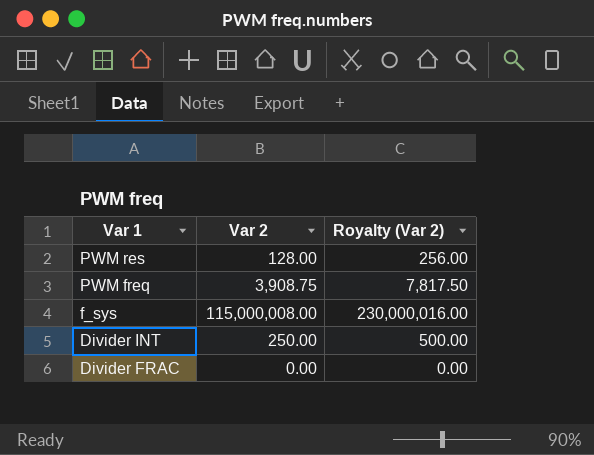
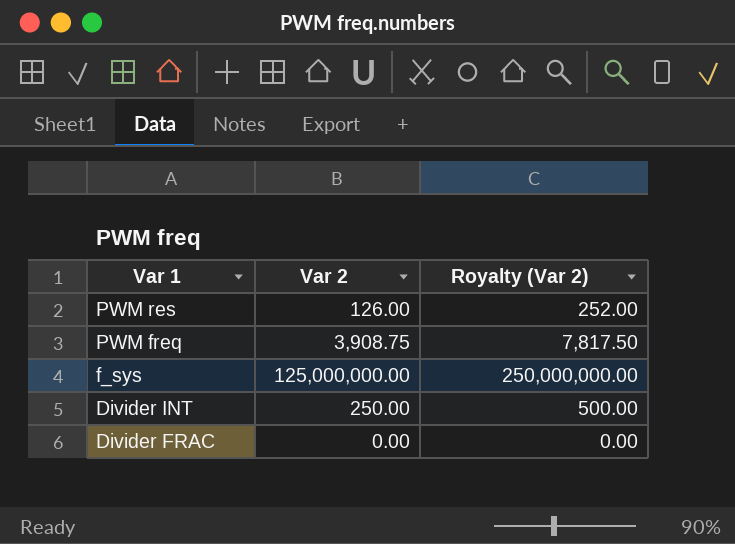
PWM res | Var 2: 128.00 -> 126.00
PWM res | Royalty (Var 2): 256.00 -> 252.00
f_sys | Var 2: 115,000,008.00 -> 125,000,000.00
f_sys | Royalty (Var 2): 230,000,016.00 -> 250,000,000.00

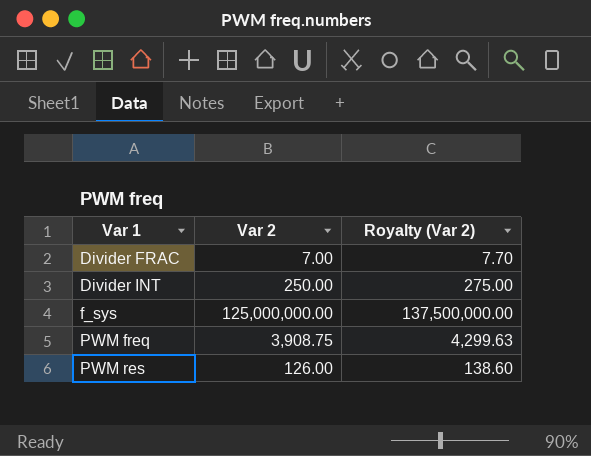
row order: Var 1 descending -> Var 1 ascending
column Royalty (Var 2) | formula: [Var 2] * 2 -> [Var 2] * 1.1
Divider FRAC | Var 2: 0.00 -> 7.00

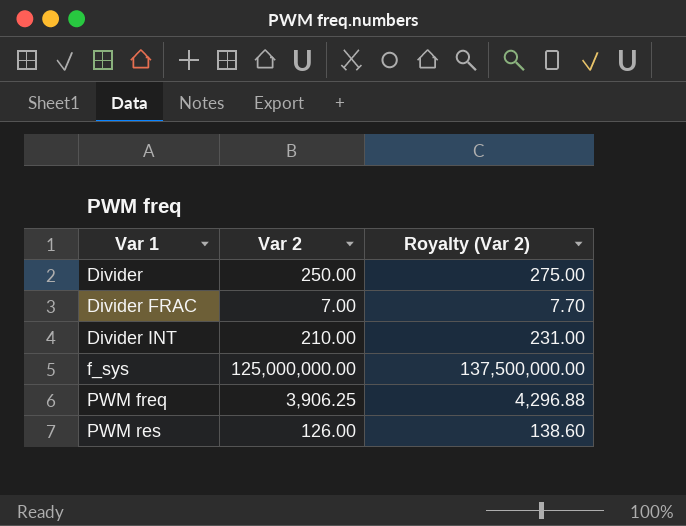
row Divider: none -> 250.00 | 275.00
Divider INT | Var 2: 250.00 -> 210.00
Divider INT | Royalty (Var 2): 275.00 -> 231.00
PWM freq | Var 2: 3,908.75 -> 3,906.25
PWM freq | Royalty (Var 2): 4,299.63 -> 4,296.88

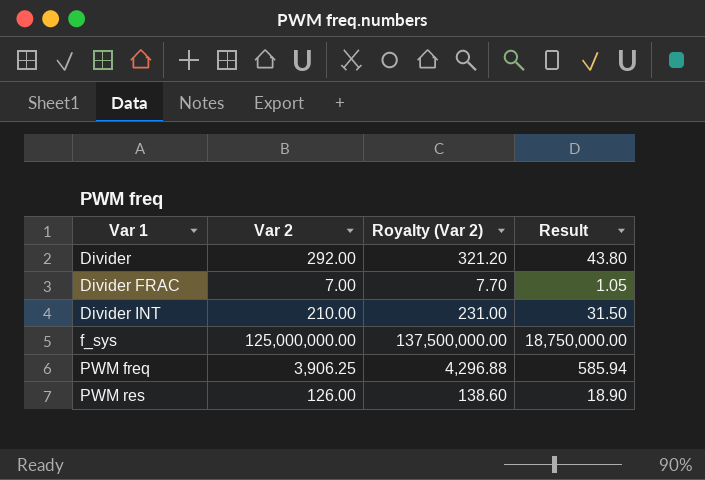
column Result | formula: none -> [Var 2] * 0.15
Divider | Var 2: 250.00 -> 292.00
Divider | Royalty (Var 2): 275.00 -> 321.20

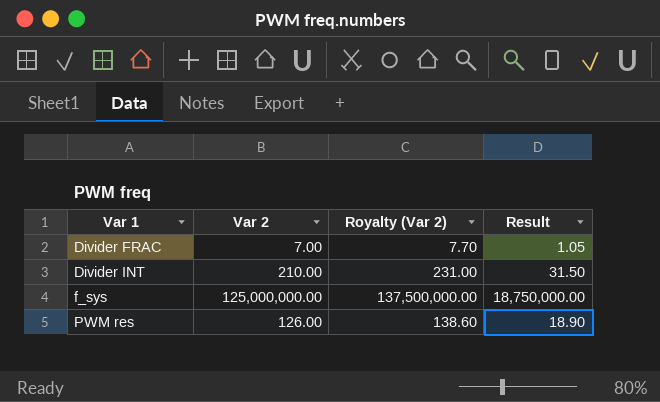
row Divider: 292.00 | 321.20 | 43.80 -> none
row PWM freq: 3,906.25 | 4,296.88 | 585.94 -> none

